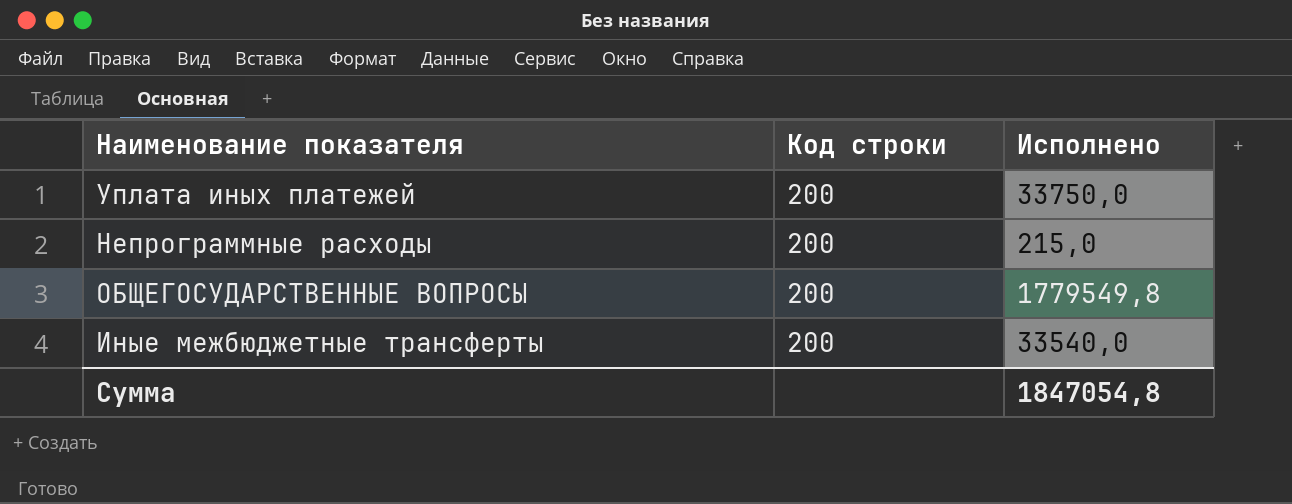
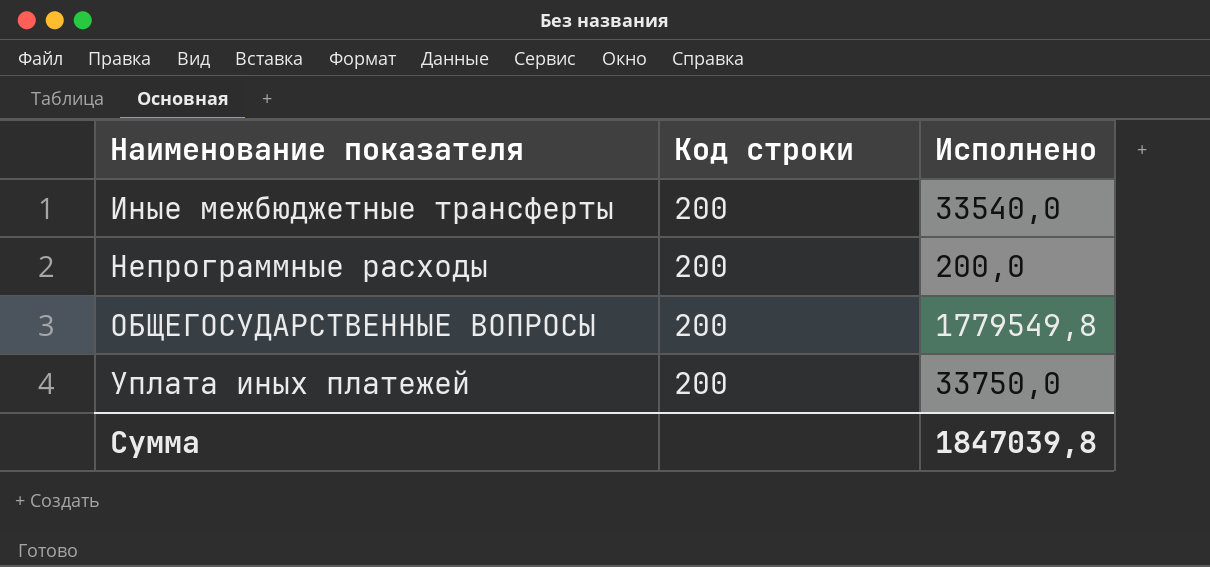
row order: none -> Наименование показателя ascending
Непрограммные расходы | Исполнено: 215,0 -> 200,0
Сумма | Исполнено: 1847054,8 -> 1847039,8

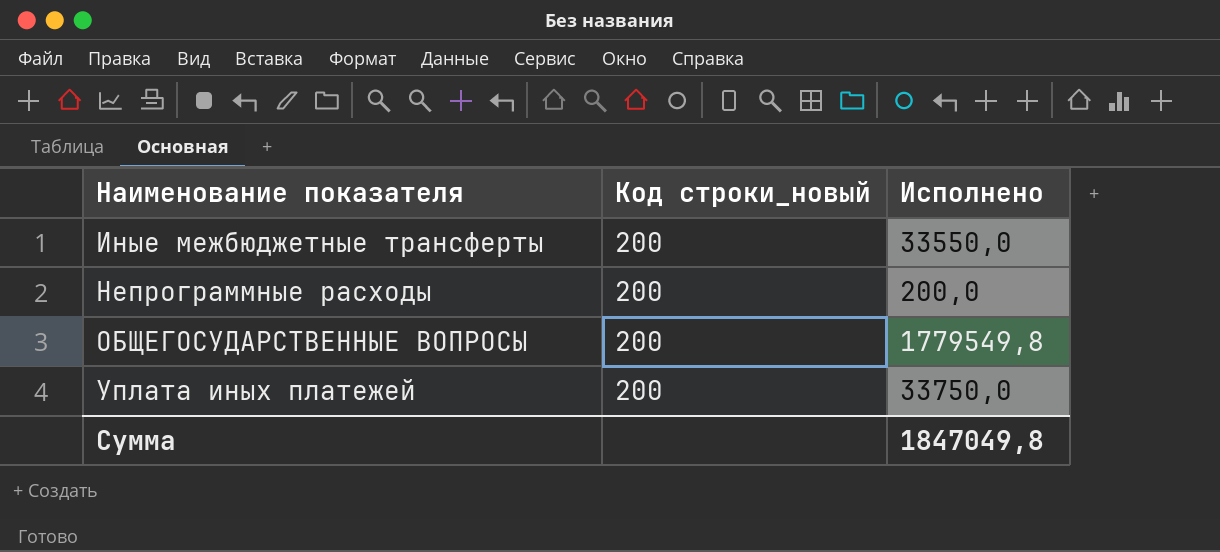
column name: Код строки -> Код строки_новый
Иные межбюджетные трансферты | Исполнено: 33540,0 -> 33550,0
Сумма | Исполнено: 1847039,8 -> 1847049,8

